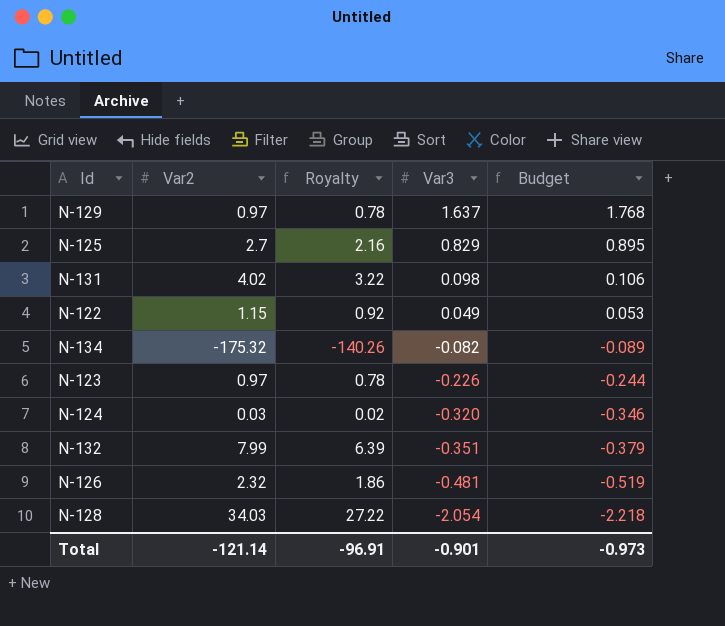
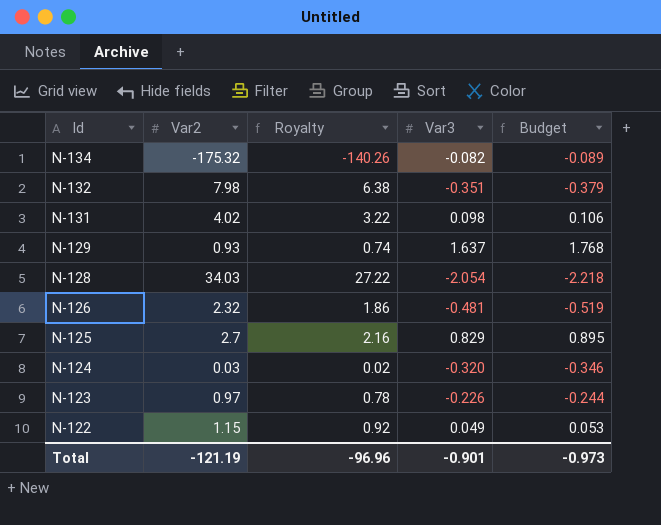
row order: Var3 descending -> Id descending
N-132 | Var2: 7.99 -> 7.98
N-132 | Royalty: 6.39 -> 6.38
N-129 | Var2: 0.97 -> 0.93
N-129 | Royalty: 0.78 -> 0.74
Total | Var2: -121.14 -> -121.19
Total | Royalty: -96.91 -> -96.96

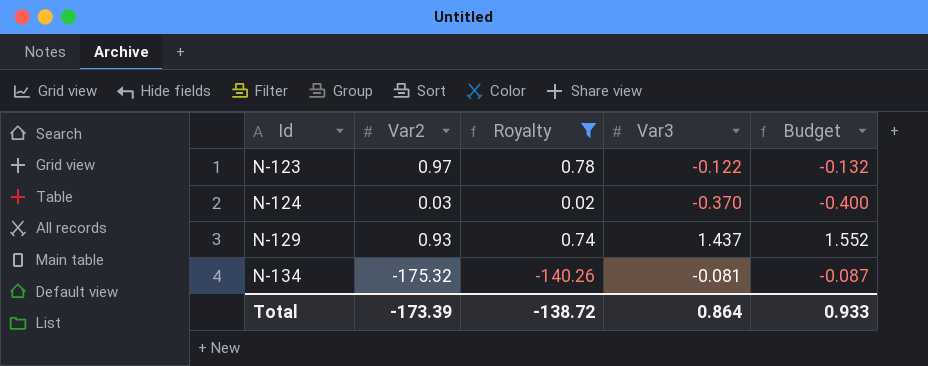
filter: none -> Royalty <= 0.78
row order: Id descending -> Id ascending
N-123 | Var3: -0.226 -> -0.122
N-123 | Budget: -0.244 -> -0.132
N-124 | Var3: -0.320 -> -0.370
N-124 | Budget: -0.346 -> -0.400
N-129 | Var3: 1.637 -> 1.437
N-129 | Budget: 1.768 -> 1.552
N-134 | Var3: -0.082 -> -0.081
N-134 | Budget: -0.089 -> -0.087
Total | Var2: -121.19 -> -173.39
Total | Royalty: -96.96 -> -138.72
Total | Var3: -0.901 -> 0.864
Total | Budget: -0.973 -> 0.933

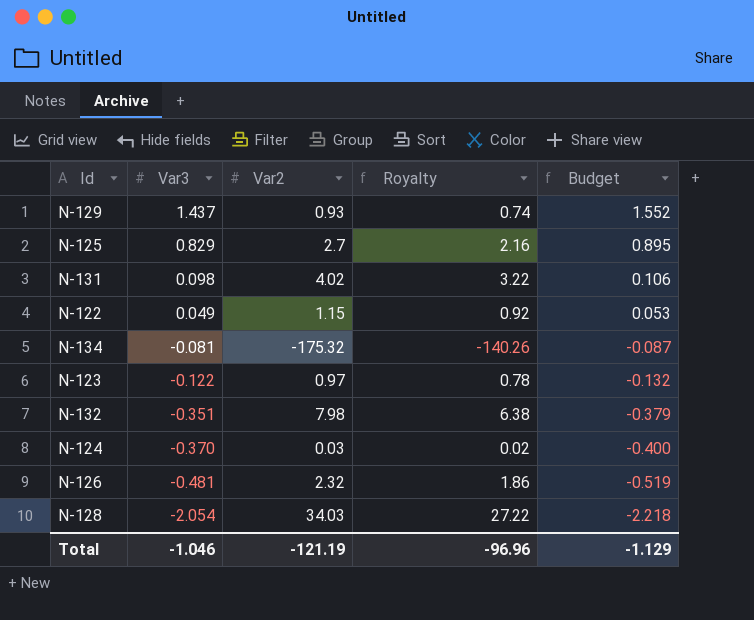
filter: Royalty <= 0.78 -> none
row order: Id ascending -> Var3 descending
column Var3 | position: 4 -> 2
Total | Var3: 0.864 -> -1.046
Total | Var2: -173.39 -> -121.19
Total | Royalty: -138.72 -> -96.96
Total | Budget: 0.933 -> -1.129

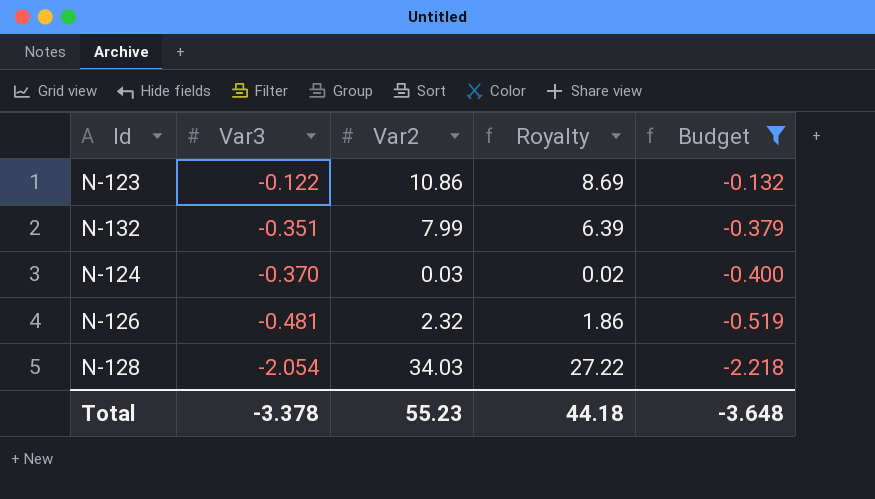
filter: none -> Budget <= -0.132
N-123 | Var2: 0.97 -> 10.86
N-123 | Royalty: 0.78 -> 8.69
N-132 | Var2: 7.98 -> 7.99
N-132 | Royalty: 6.38 -> 6.39
Total | Var3: -1.046 -> -3.378
Total | Var2: -121.19 -> 55.23
Total | Royalty: -96.96 -> 44.18
Total | Budget: -1.129 -> -3.648

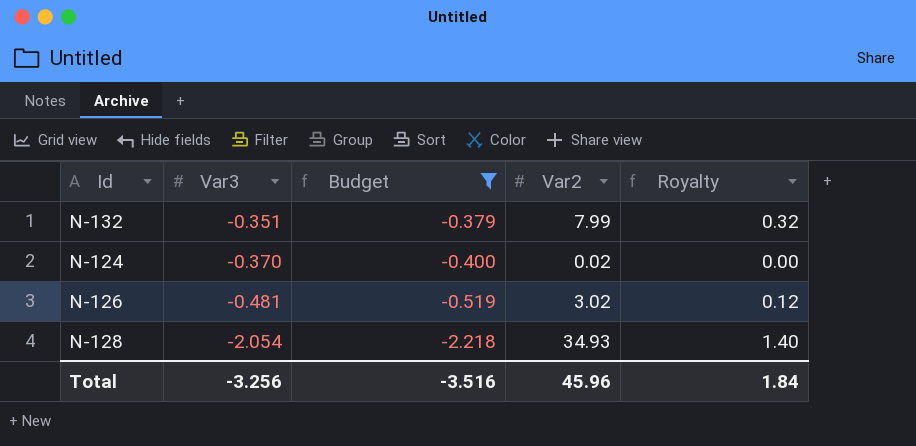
column Budget | position: 5 -> 3
column Royalty | formula: [Var2] * 0.8 -> [Var2] * 0.04
row N-123: -0.122 | 10.86 | 8.69 | -0.132 -> none
N-124 | Var2: 0.03 -> 0.02
N-126 | Var2: 2.32 -> 3.02
N-128 | Var2: 34.03 -> 34.93
Total | Var3: -3.378 -> -3.256
Total | Budget: -3.648 -> -3.516
Total | Var2: 55.23 -> 45.96
Total | Royalty: 44.18 -> 1.84

